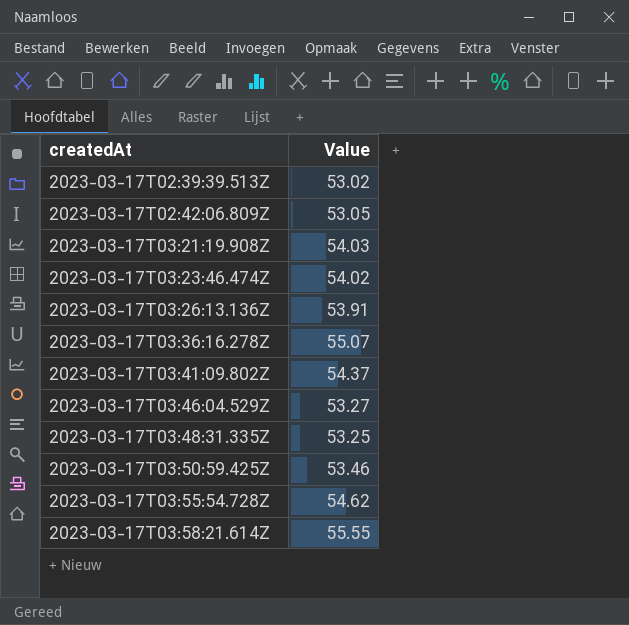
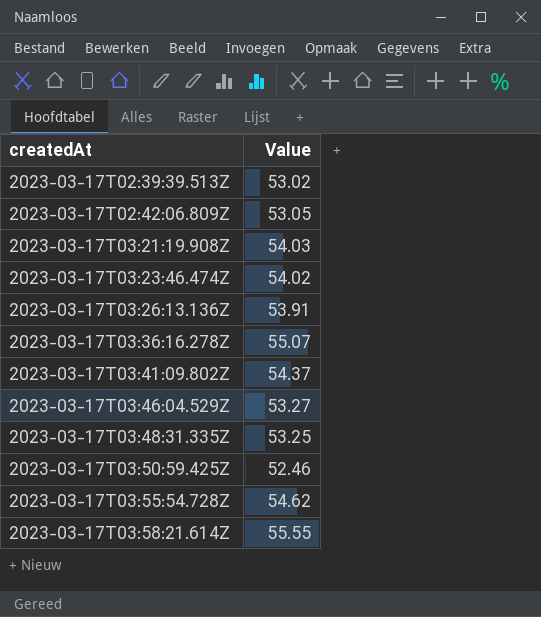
2023-03-17T03:50:59.425Z | Value: 53.46 -> 52.46

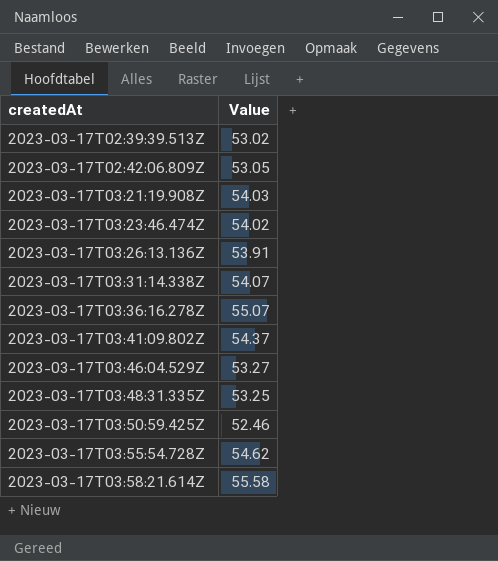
row 2023-03-17T03:31:14.338Z: none -> 54.07
2023-03-17T03:58:21.614Z | Value: 55.55 -> 55.58

